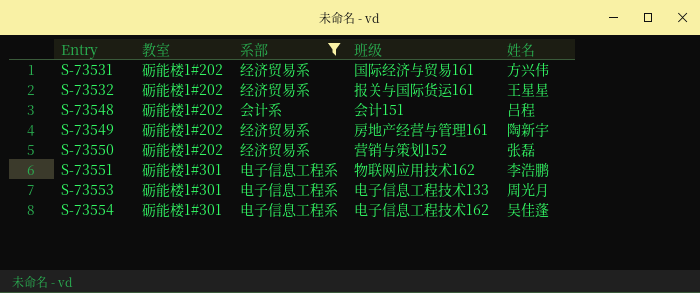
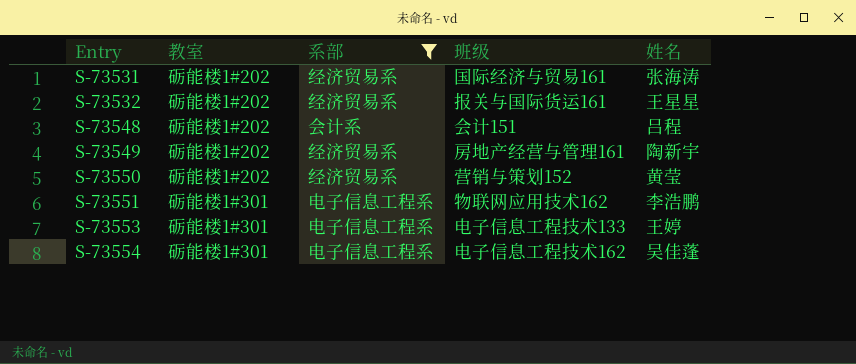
S-73531 | 姓名: 方兴伟 -> 张海涛
S-73550 | 姓名: 张磊 -> 黄莹
S-73553 | 姓名: 周光月 -> 王婷

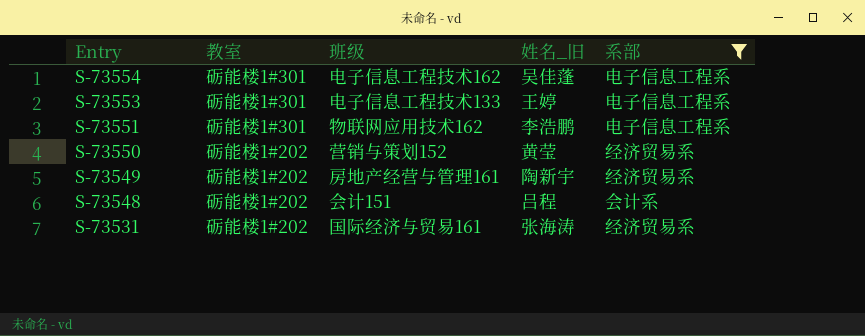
row order: Entry ascending -> Entry descending
column name: 姓名 -> 姓名_旧
column 系部 | position: 3 -> 5
row S-73532: 砺能楼1#202 | 经济贸易系 | 报关与国际货运161 | 王星星 -> none

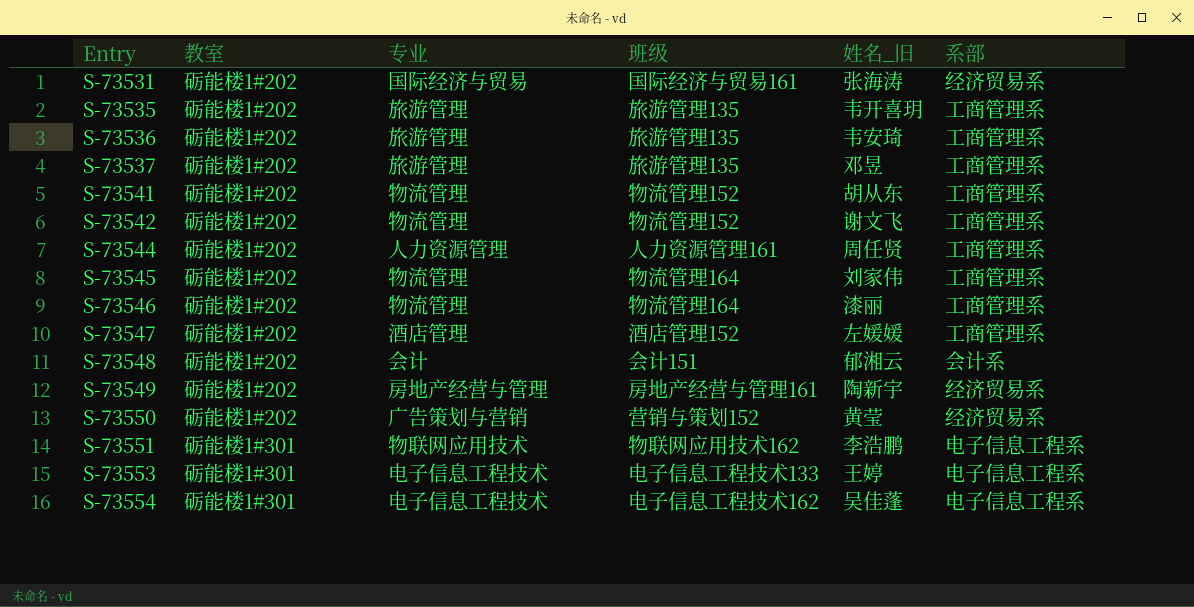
filter: 系部 != 工商管理系 -> none
row order: Entry descending -> Entry ascending
column 专业 | position: none -> 3
S-73548 | 姓名_旧: 吕程 -> 郁湘云

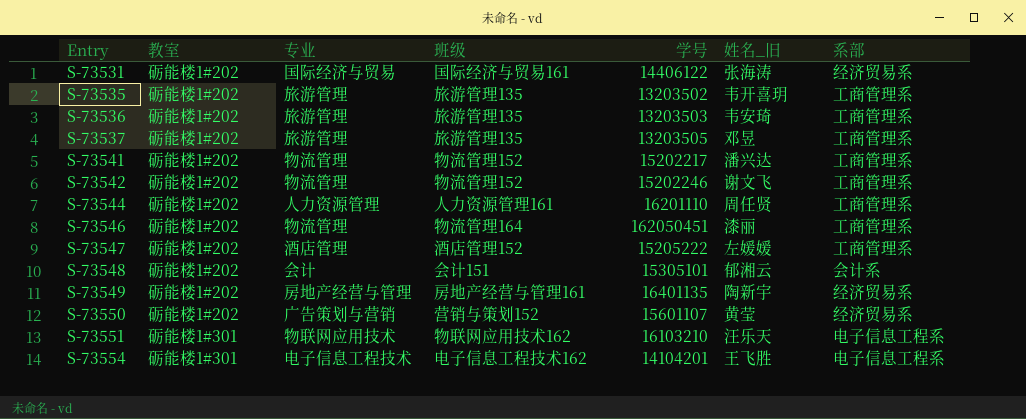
column 学号 | position: none -> 5
row S-73545: 砺能楼1#202 | 物流管理 | 物流管理164 | 刘家伟 | 工商管理系 -> none
row S-73553: 砺能楼1#301 | 电子信息工程技术 | 电子信息工程技术133 | 王婷 | 电子信息工程系 -> none
S-73541 | 姓名_旧: 胡从东 -> 潘兴达
S-73551 | 姓名_旧: 李浩鹏 -> 汪乐天
S-73554 | 姓名_旧: 吴佳蓬 -> 王飞胜

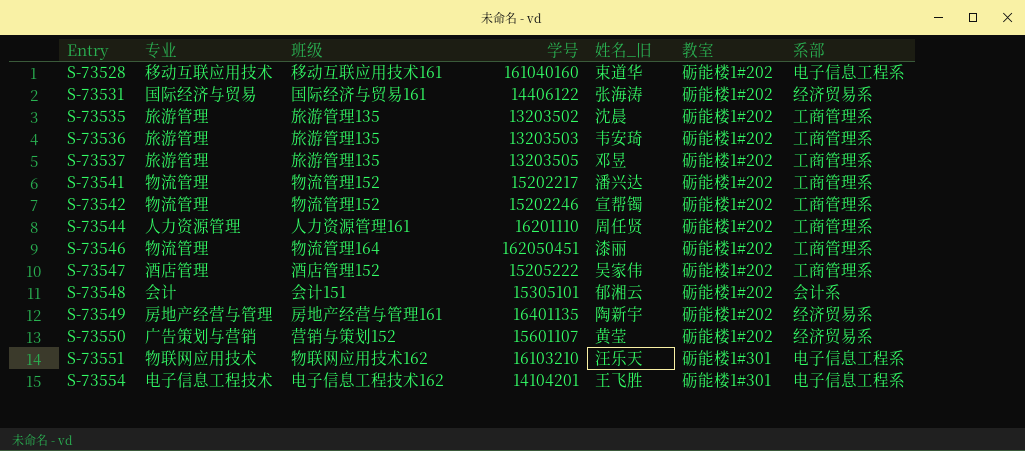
column 教室 | position: 2 -> 6
row S-73528: none -> 移动互联应用技术 | 移动互联应用技术161 | 161040160 | 束道华 | 砺能楼1#202 | 电子信息工程系
S-73535 | 姓名_旧: 韦开喜玥 -> 沈晨
S-73542 | 姓名_旧: 谢文飞 -> 宣帮镯
S-73547 | 姓名_旧: 左媛媛 -> 吴家伟

